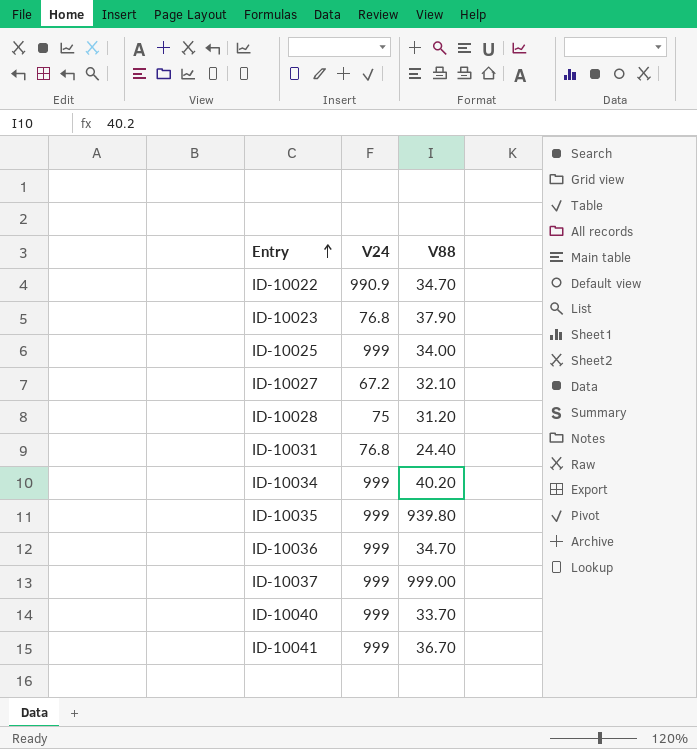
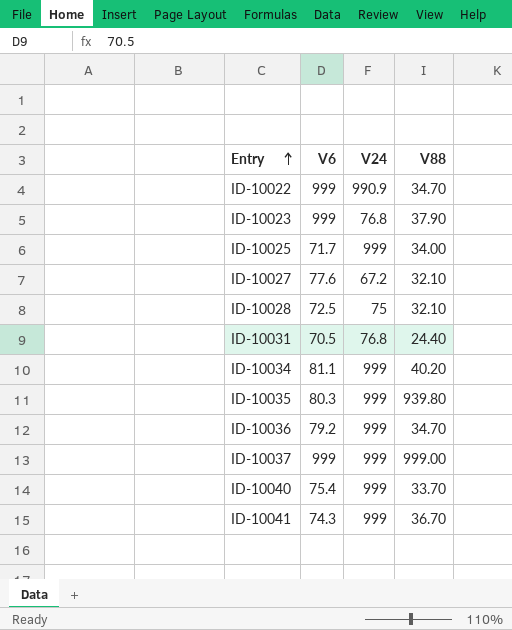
column V6 | position: none -> 2
ID-10028 | V88: 31.20 -> 32.10

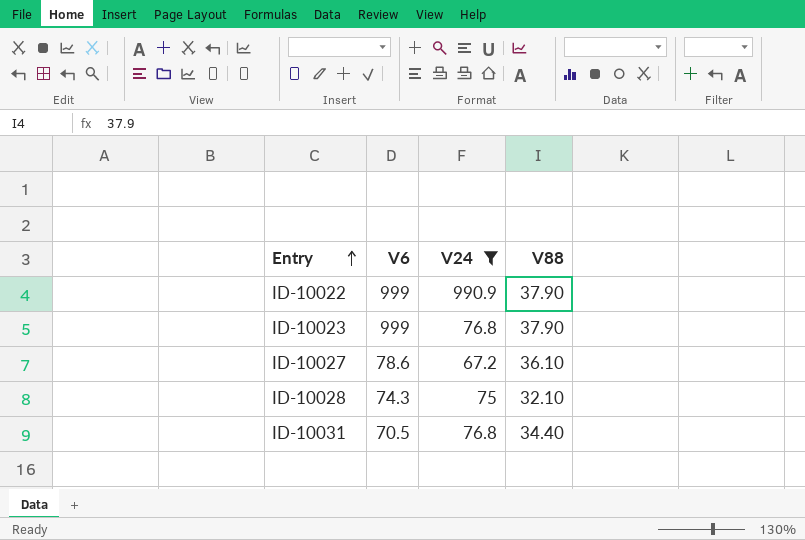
filter: none -> V24 != 999
ID-10022 | V88: 34.70 -> 37.90
ID-10027 | V6: 77.6 -> 78.6
ID-10027 | V88: 32.10 -> 36.10
ID-10028 | V6: 72.5 -> 74.3
ID-10031 | V88: 24.40 -> 34.40

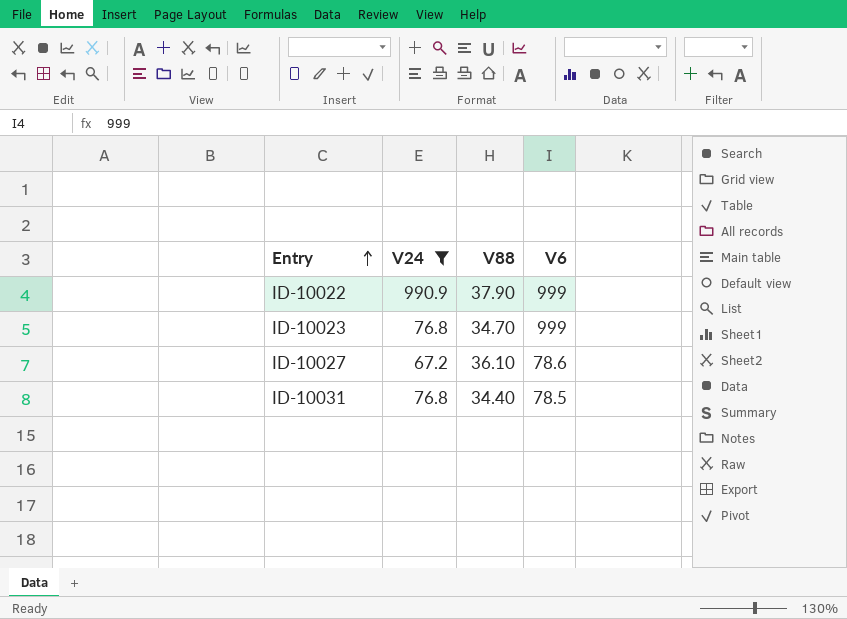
column V6 | position: 2 -> 4
row ID-10028: 74.3 | 75 | 32.10 -> none
ID-10023 | V88: 37.90 -> 34.70
ID-10031 | V6: 70.5 -> 78.5

